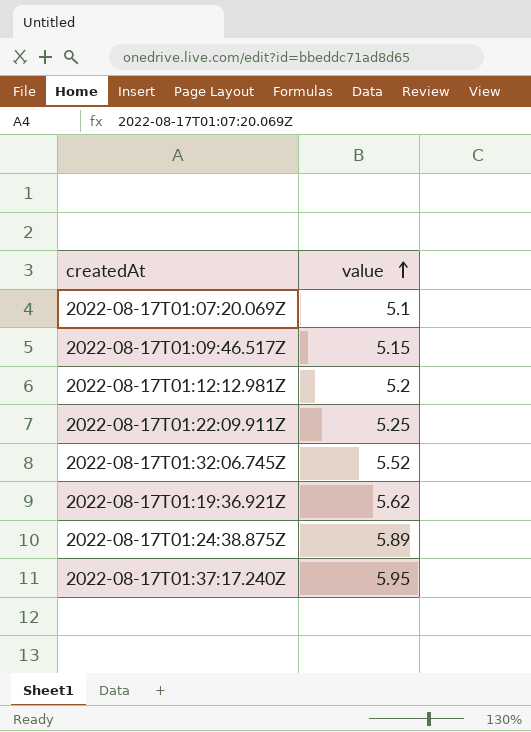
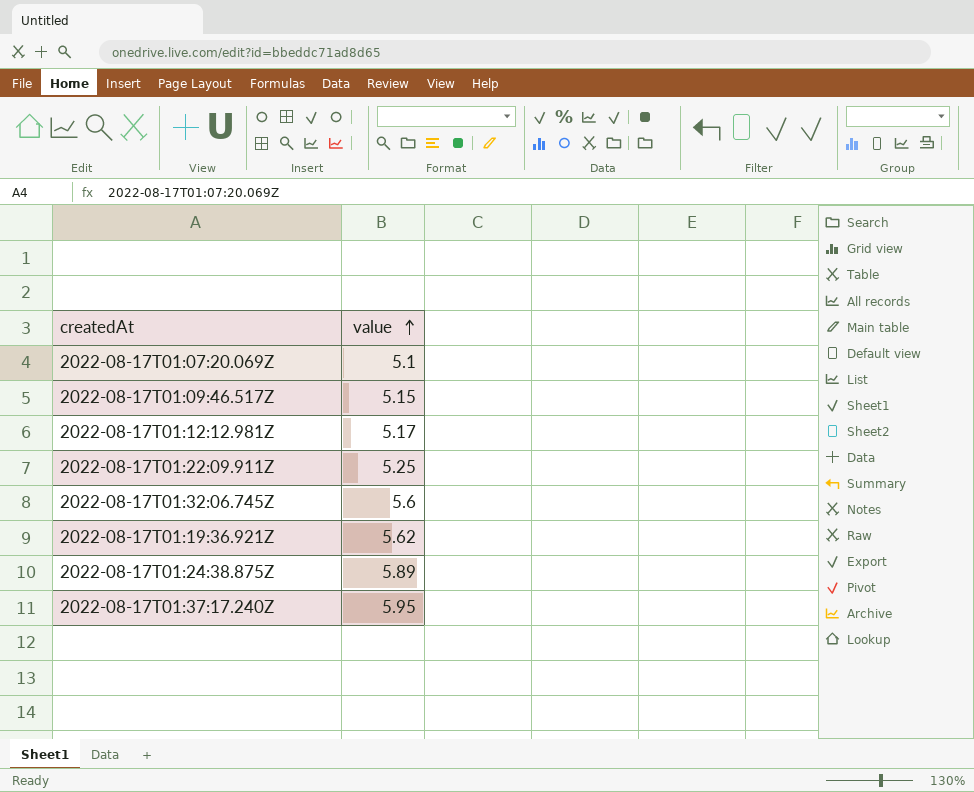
2022-08-17T01:12:12.981Z | value: 5.2 -> 5.17
2022-08-17T01:32:06.745Z | value: 5.52 -> 5.6

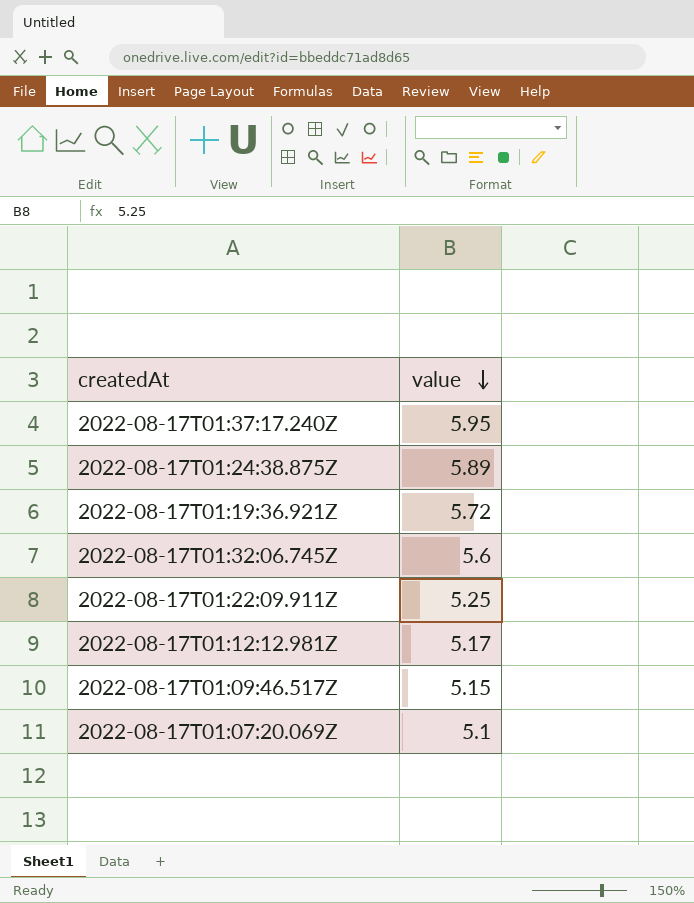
row order: value ascending -> value descending
2022-08-17T01:19:36.921Z | value: 5.62 -> 5.72

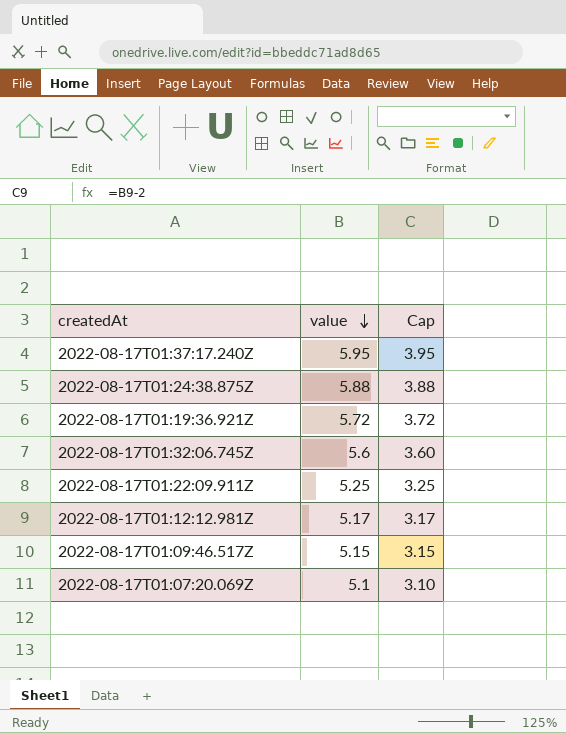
column Cap | formula: none -> [value] - 2
2022-08-17T01:24:38.875Z | value: 5.89 -> 5.88

